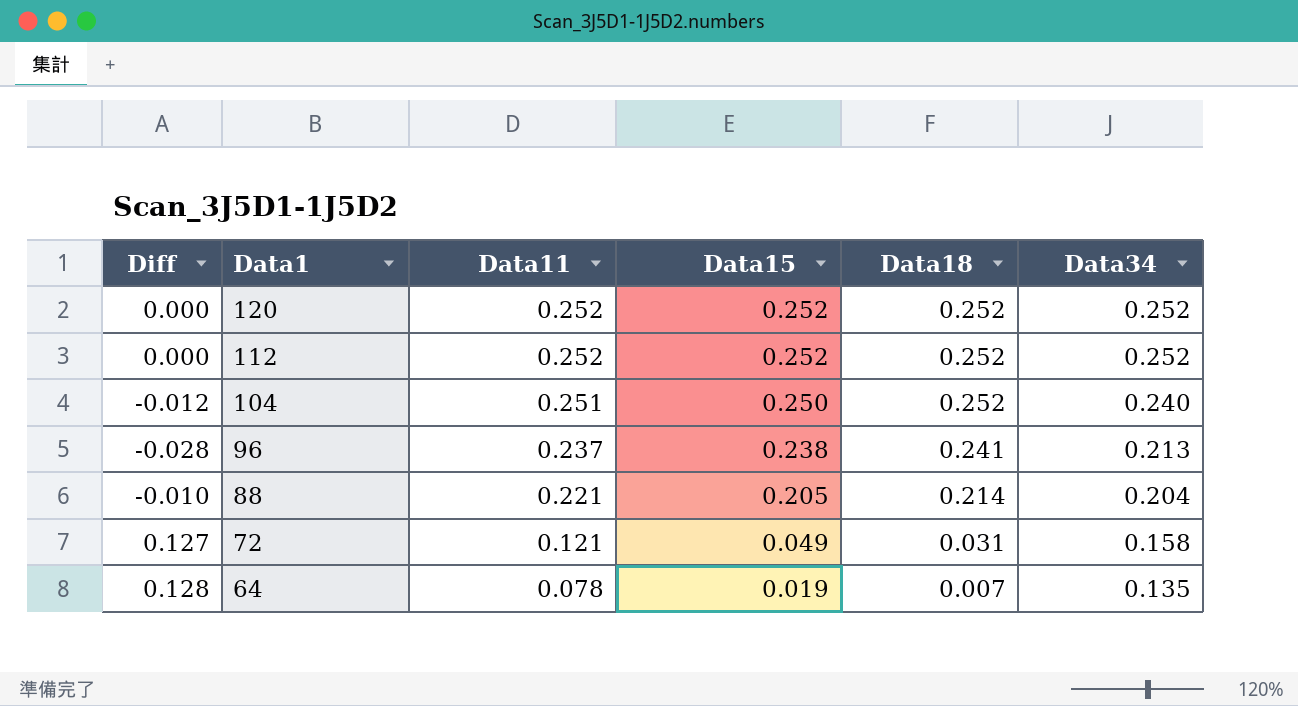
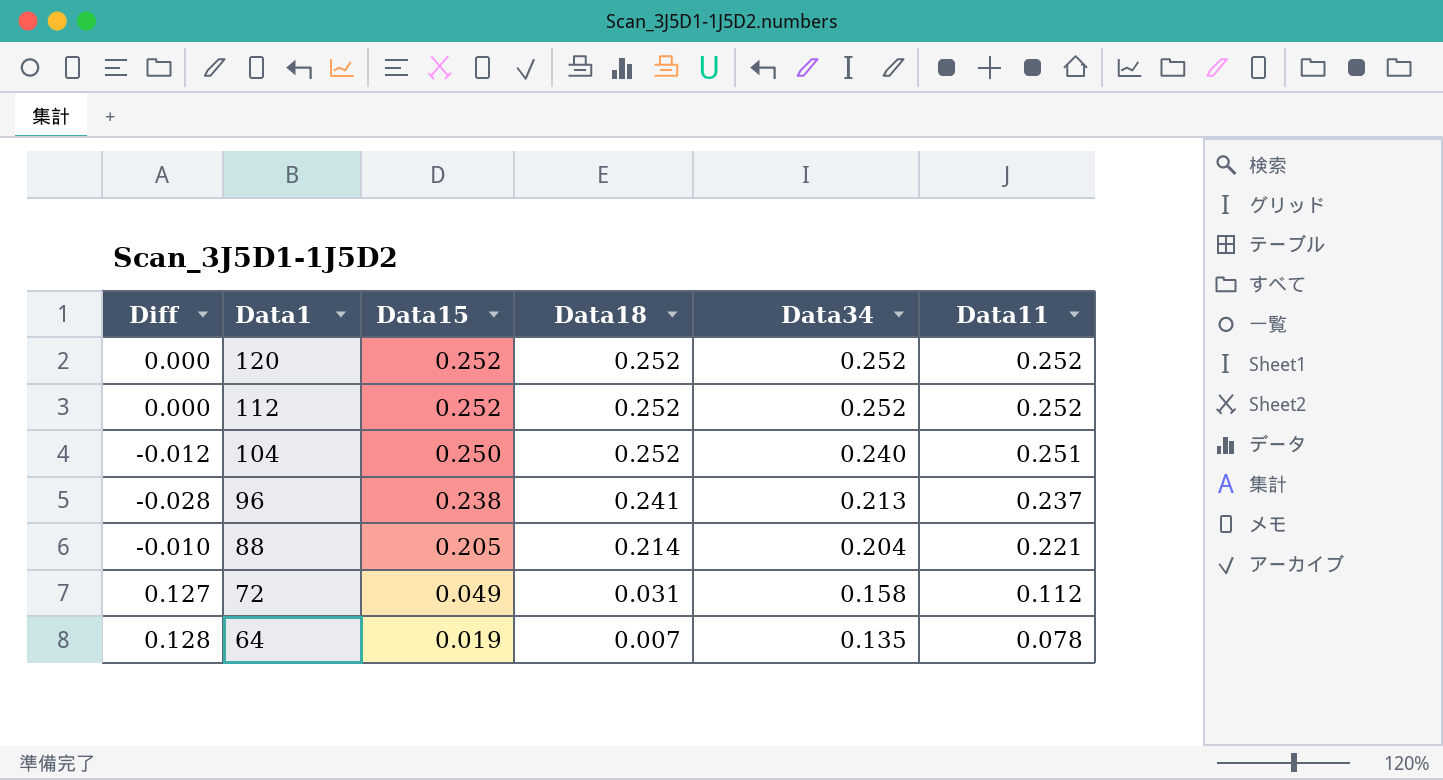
column Data11 | position: 3 -> 6
72 | Data11: 0.121 -> 0.112

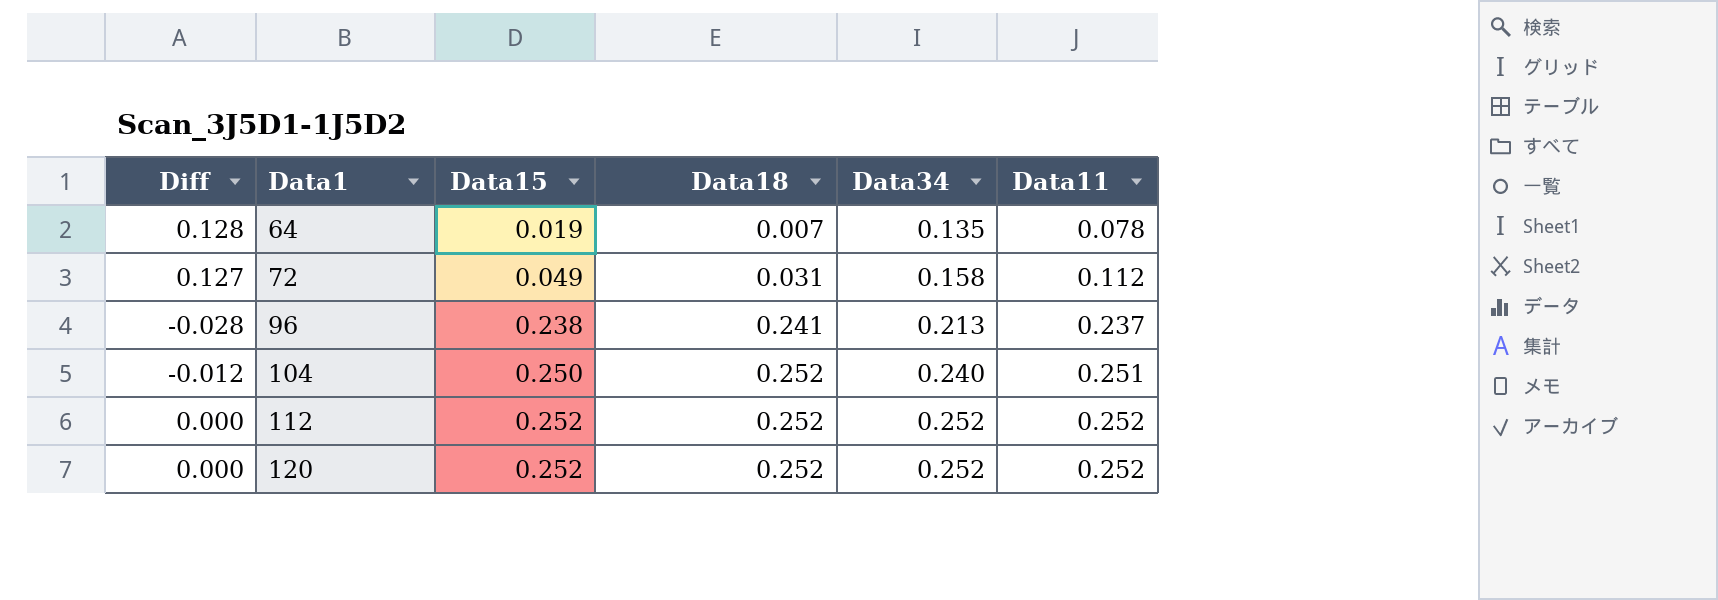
row order: Data1 descending -> Data1 ascending
row 88: -0.010 | 0.205 | 0.214 | 0.204 | 0.221 -> none

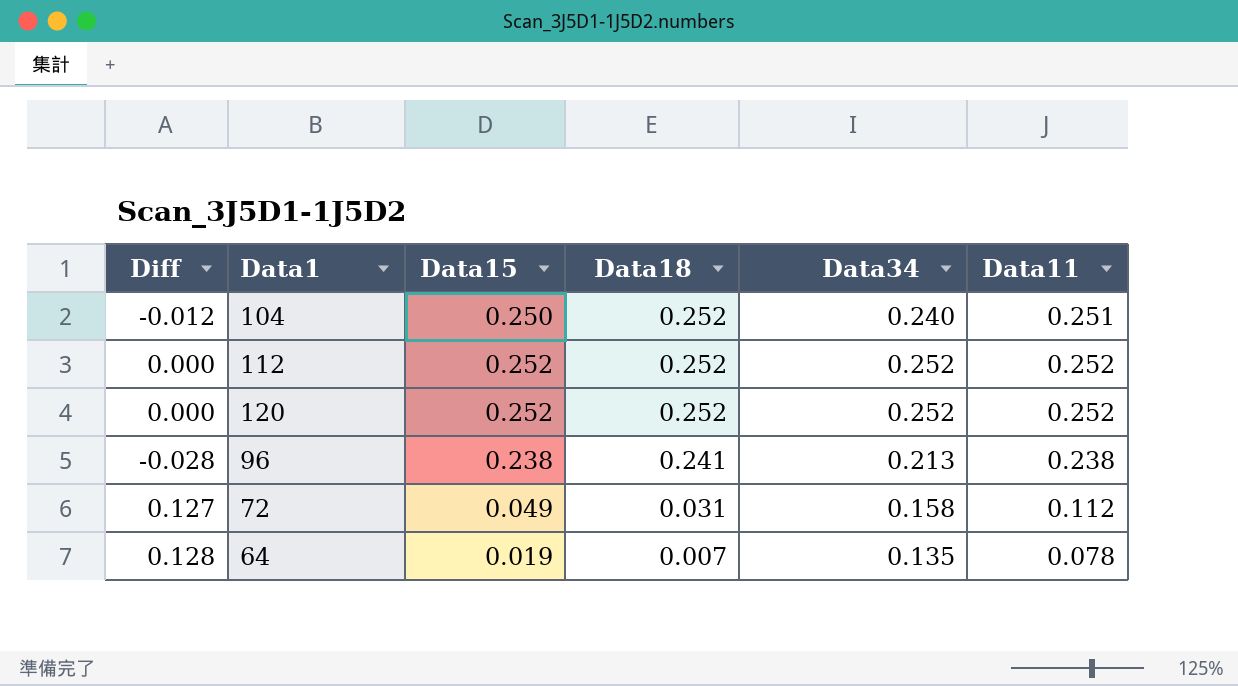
row order: Data1 ascending -> Data18 descending
96 | Data11: 0.237 -> 0.238

